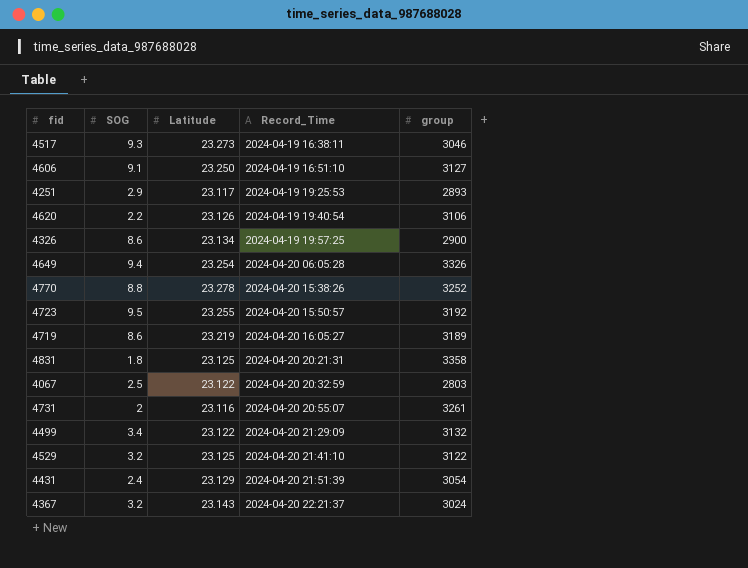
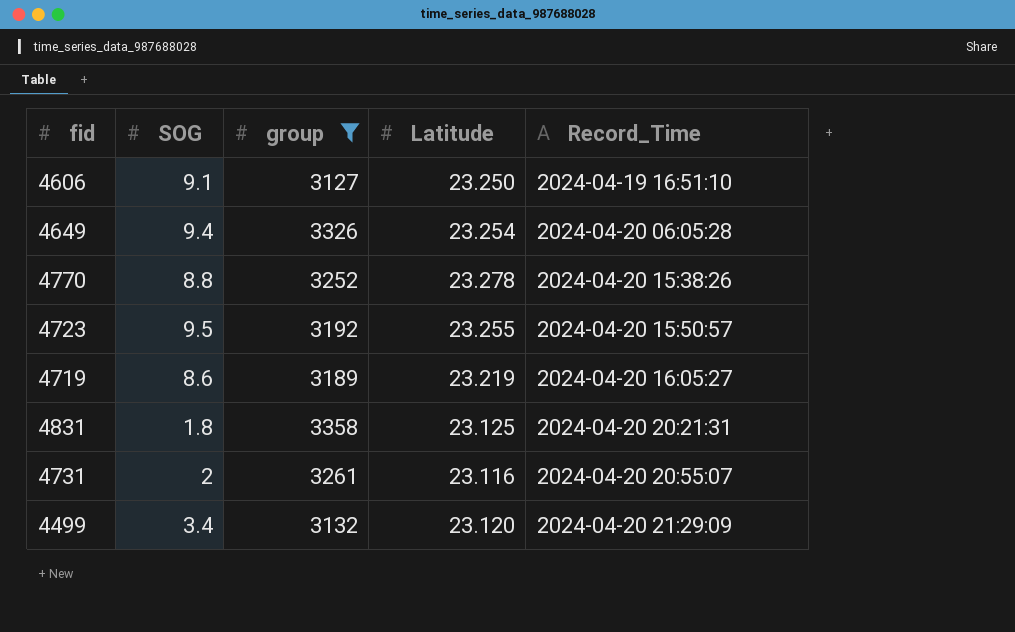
filter: none -> group >= 3127
column group | position: 5 -> 3
4499 | Latitude: 23.122 -> 23.120

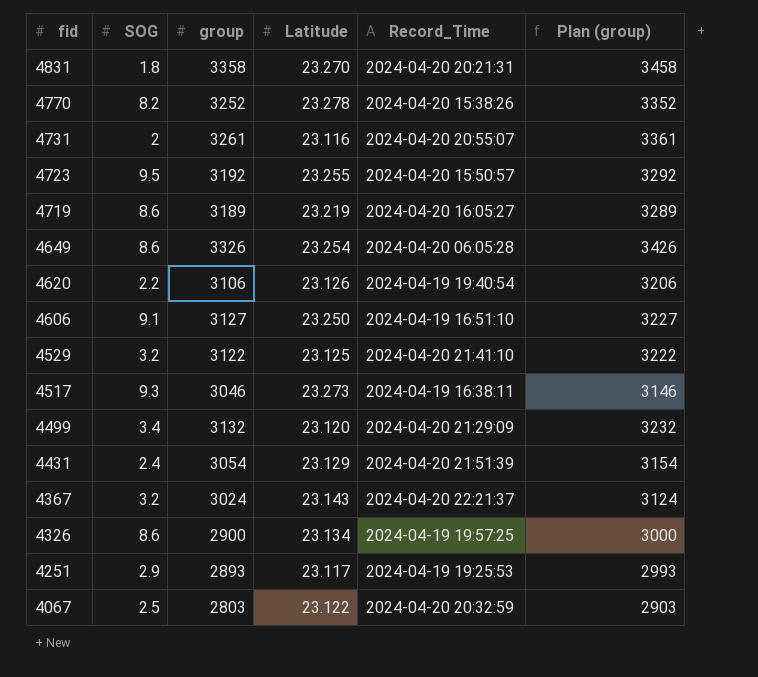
filter: group >= 3127 -> none
row order: Record_Time ascending -> fid descending
column Plan (group) | formula: none -> [group] + 100
4831 | Latitude: 23.125 -> 23.270
4770 | SOG: 8.8 -> 8.2
4649 | SOG: 9.4 -> 8.6

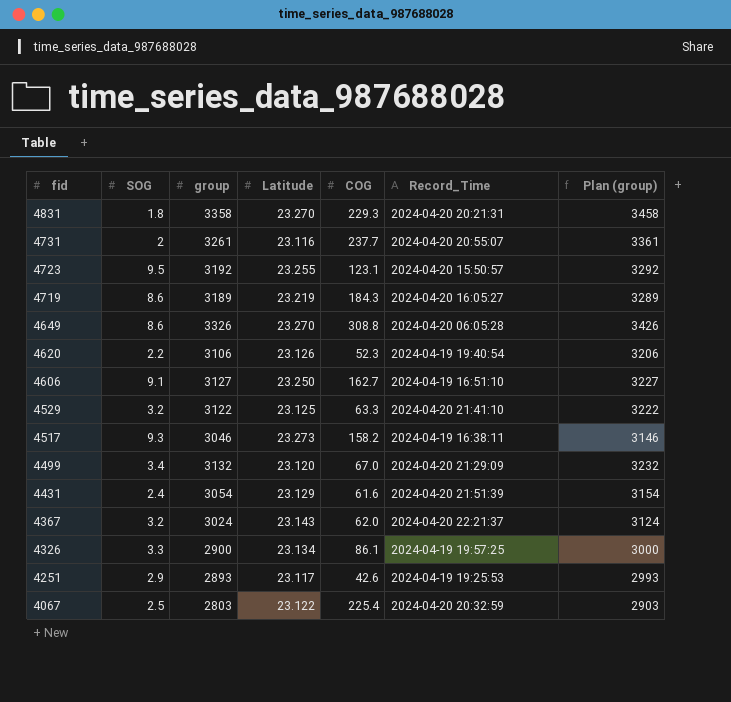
column COG | position: none -> 5
row 4770: 8.2 | 3252 | 23.278 | 2024-04-20 15:38:26 | 3352 -> none
4649 | Latitude: 23.254 -> 23.270
4326 | SOG: 8.6 -> 3.3

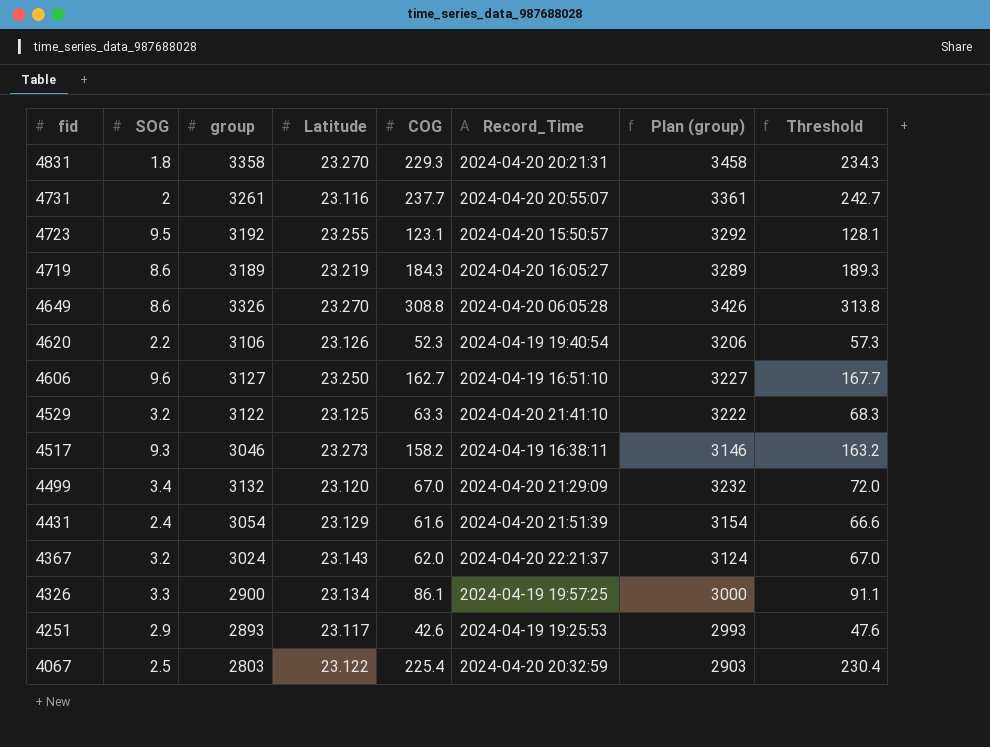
column Threshold | formula: none -> [COG] + 5
4606 | SOG: 9.1 -> 9.6

